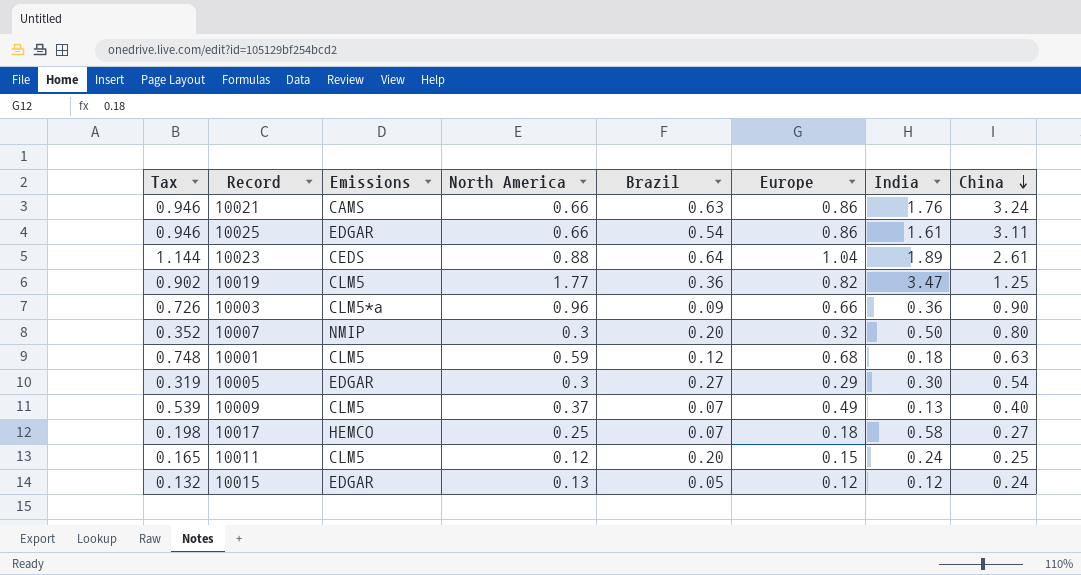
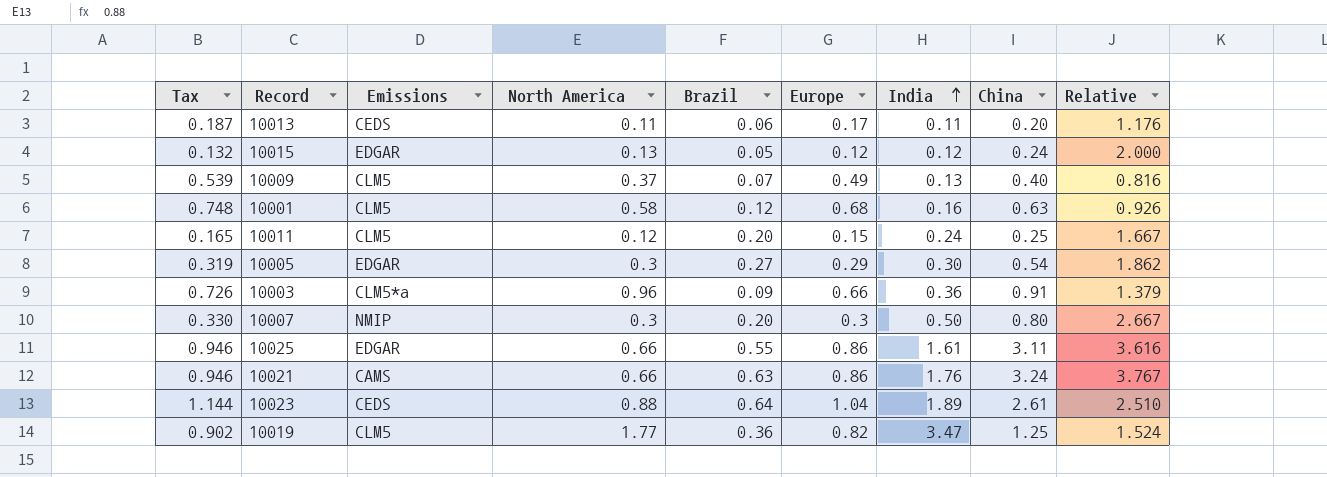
row order: China descending -> India ascending
column Relative | formula: none -> [China] / [Europe]
row 10017: 0.198 | HEMCO | 0.25 | 0.07 | 0.18 | 0.58 | 0.27 -> none
row 10013: none -> 0.187 | CEDS | 0.11 | 0.06 | 0.17 | 0.11 | 0.20 | 1.176
10001 | North America: 0.59 -> 0.58
10001 | India: 0.18 -> 0.16
10003 | China: 0.90 -> 0.91
10007 | Tax: 0.352 -> 0.330
10007 | Europe: 0.32 -> 0.3
10025 | Brazil: 0.54 -> 0.55

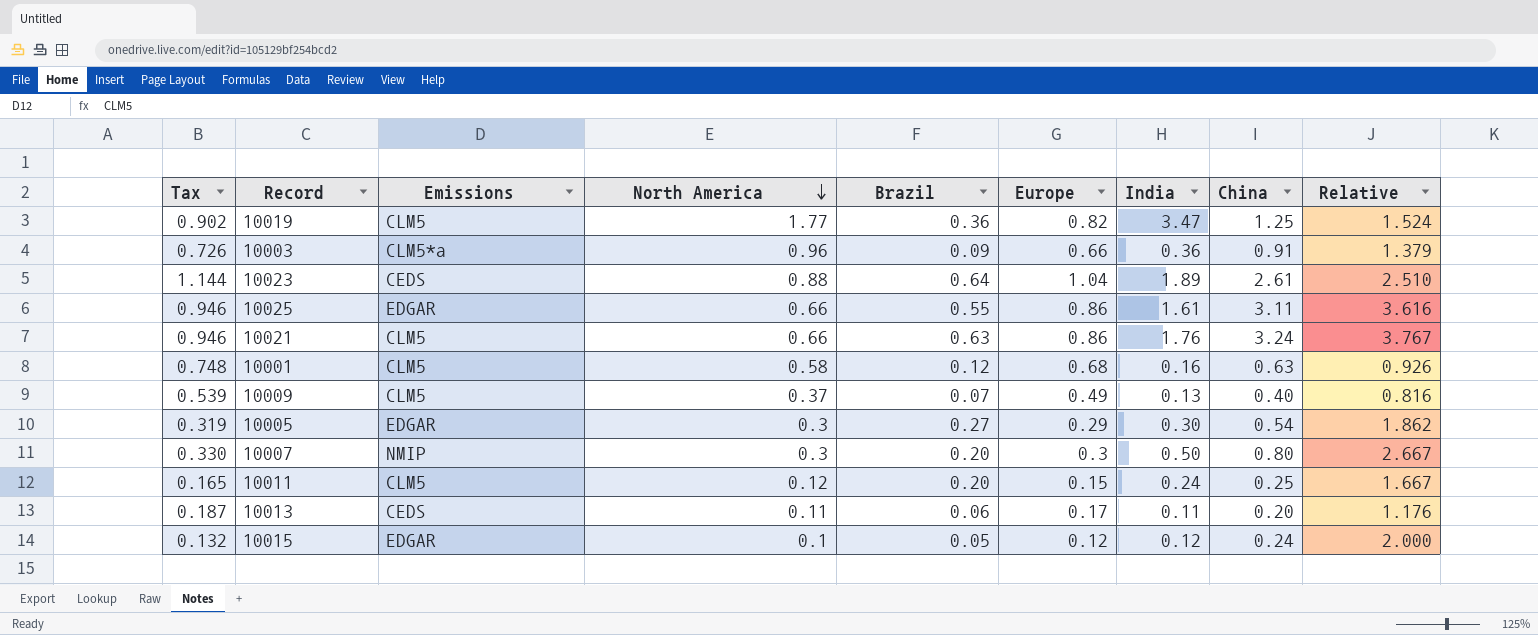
row order: India ascending -> North America descending
10021 | Emissions: CAMS -> CLM5
10015 | North America: 0.13 -> 0.1

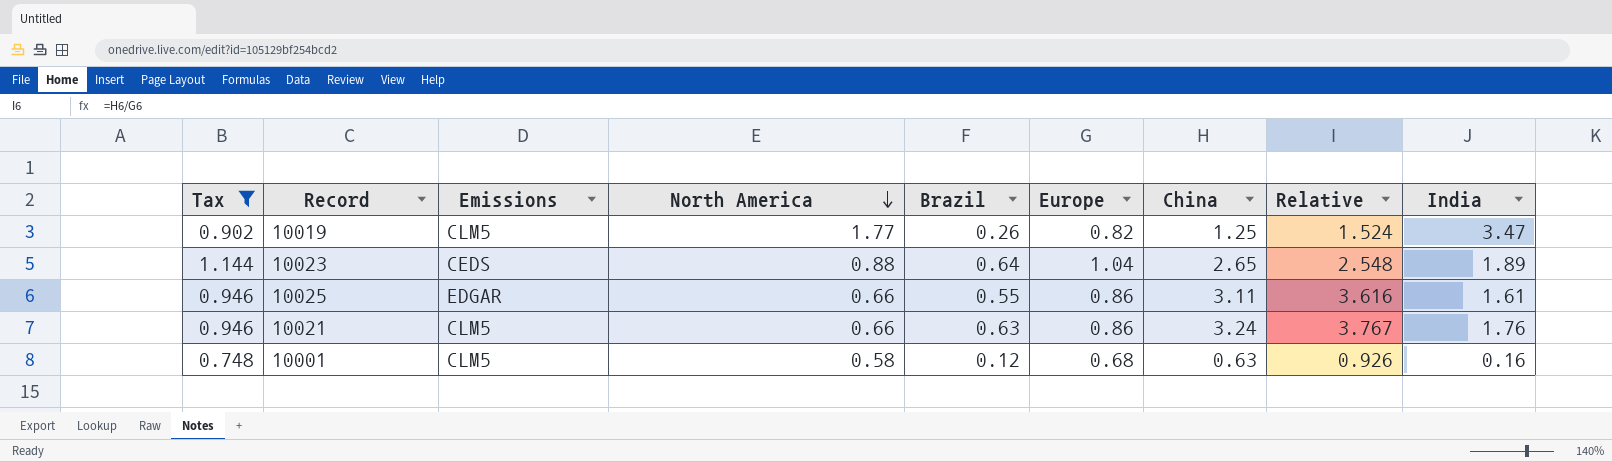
filter: none -> Tax >= 0.748
column India | position: 7 -> 9
10019 | Brazil: 0.36 -> 0.26
10023 | China: 2.61 -> 2.65
10023 | Relative: 2.510 -> 2.548

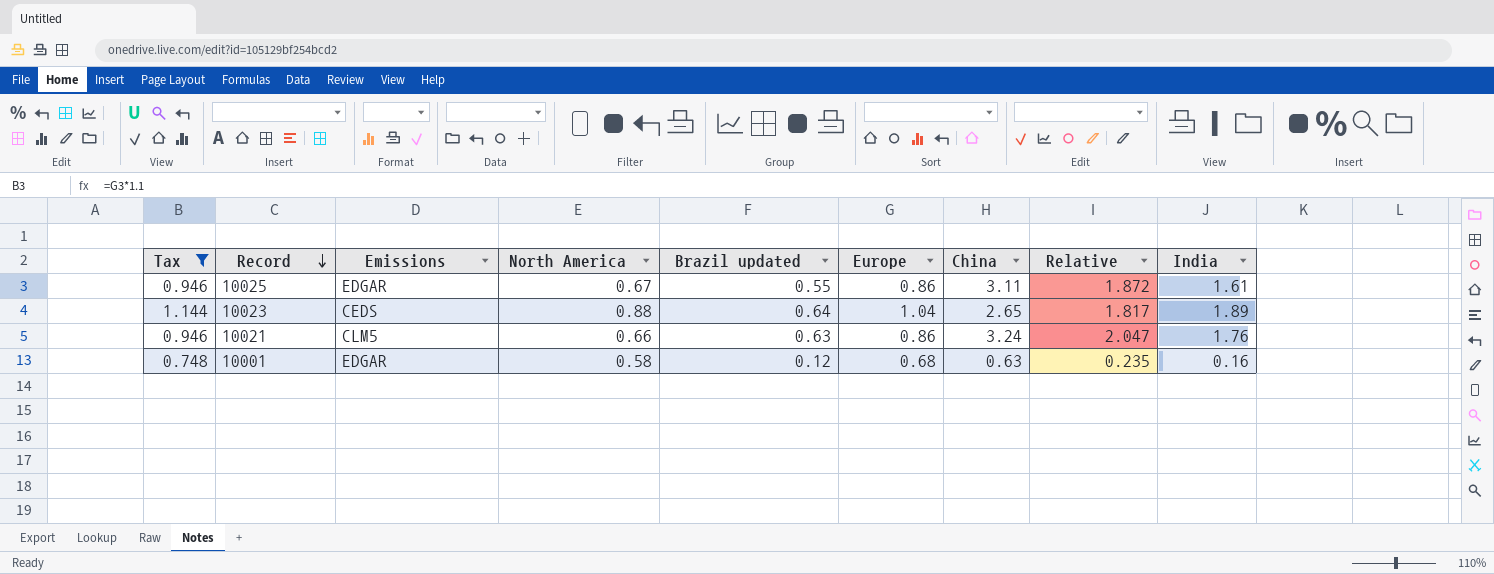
row order: North America descending -> Record descending
column name: Brazil -> Brazil updated
column Relative | formula: [China] / [Europe] -> [India] / [Europe]
row 10019: 0.902 | CLM5 | 1.77 | 0.26 | 0.82 | 1.25 | 1.524 | 3.47 -> none
10025 | North America: 0.66 -> 0.67
10001 | Emissions: CLM5 -> EDGAR

